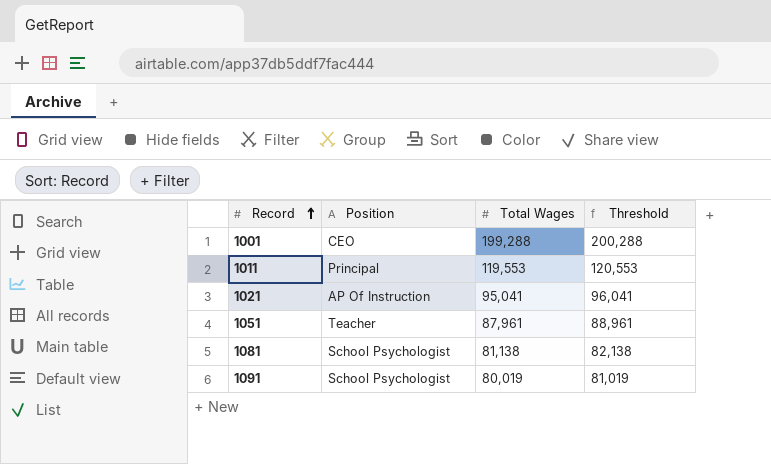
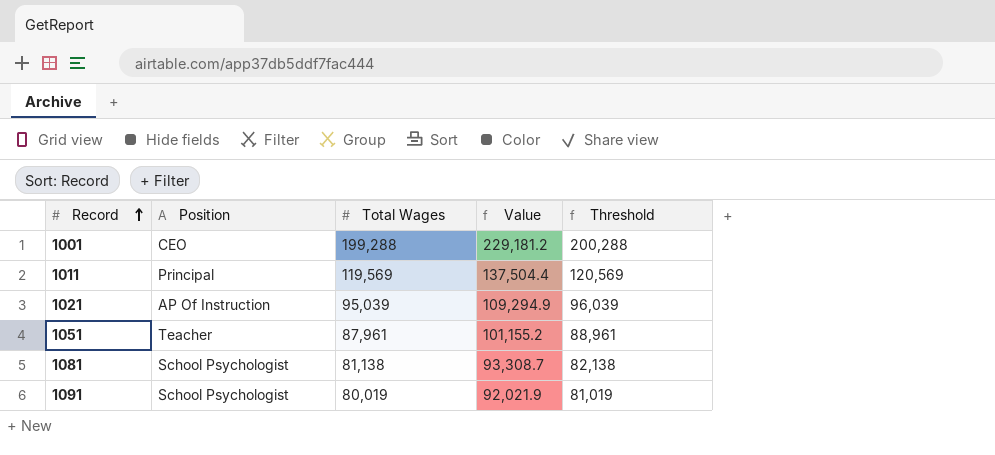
column Value | formula: none -> [Total Wages] * 1.15
1011 | Total Wages: 119,553 -> 119,569
1011 | Threshold: 120,553 -> 120,569
1021 | Total Wages: 95,041 -> 95,039
1021 | Threshold: 96,041 -> 96,039

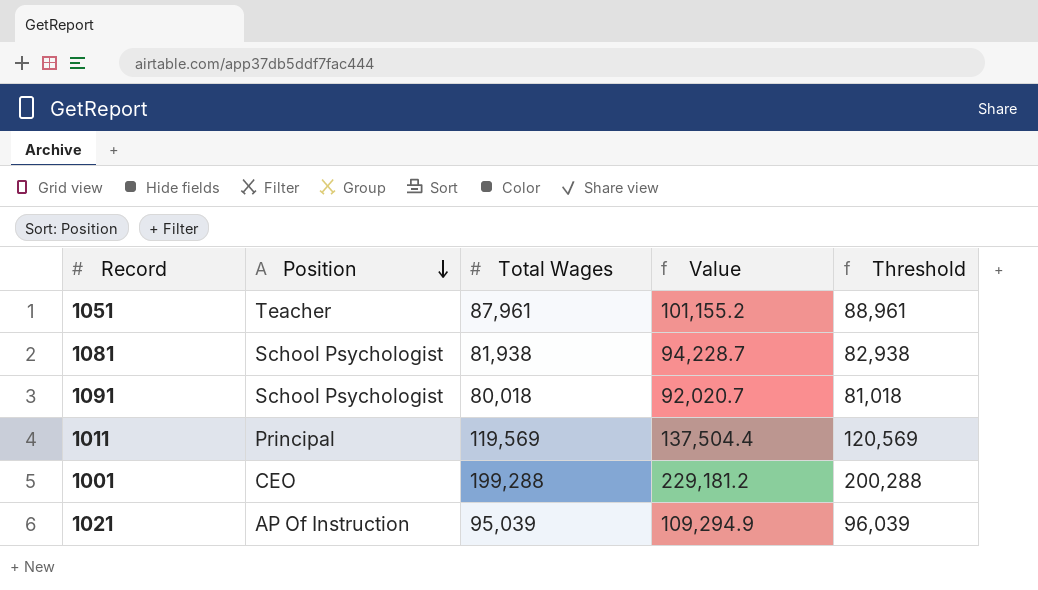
row order: Record ascending -> Position descending
1081 | Total Wages: 81,138 -> 81,938
1081 | Value: 93,308.7 -> 94,228.7
1081 | Threshold: 82,138 -> 82,938
1091 | Total Wages: 80,019 -> 80,018
1091 | Value: 92,021.9 -> 92,020.7
1091 | Threshold: 81,019 -> 81,018

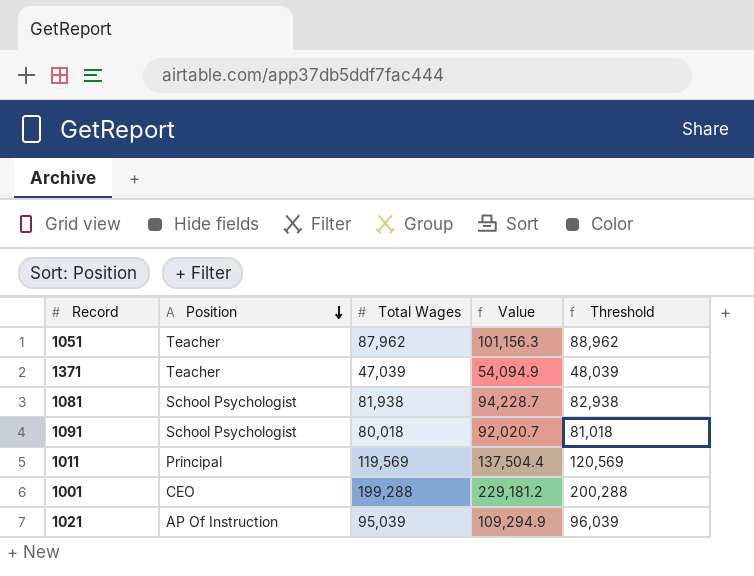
1051 | Total Wages: 87,961 -> 87,962
1051 | Value: 101,155.2 -> 101,156.3
1051 | Threshold: 88,961 -> 88,962
row 1371: none -> Teacher | 47,039 | 54,094.9 | 48,039

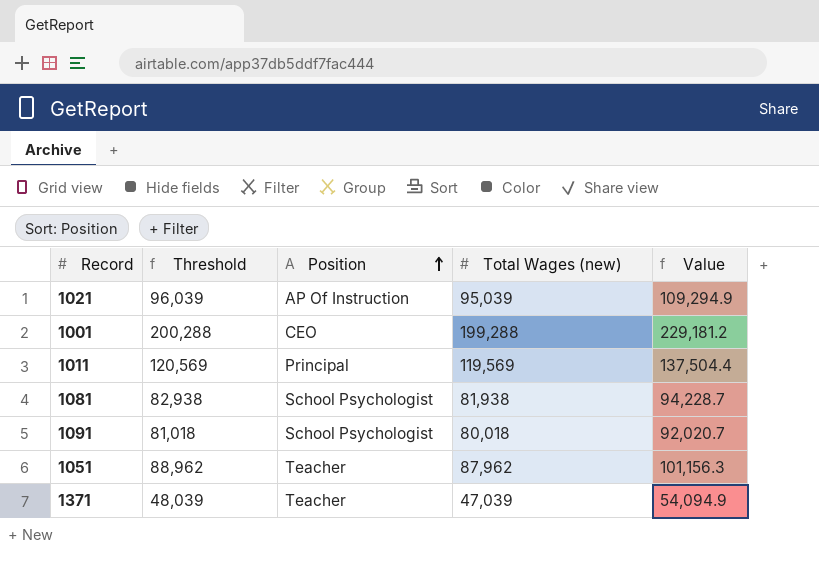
row order: Position descending -> Position ascending
column Threshold | position: 5 -> 2
column name: Total Wages -> Total Wages (new)

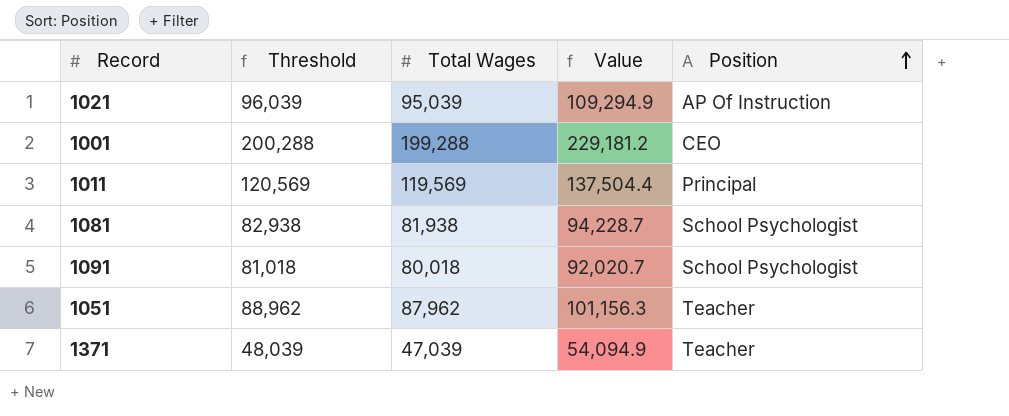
column name: Total Wages (new) -> Total Wages
column Position | position: 3 -> 5

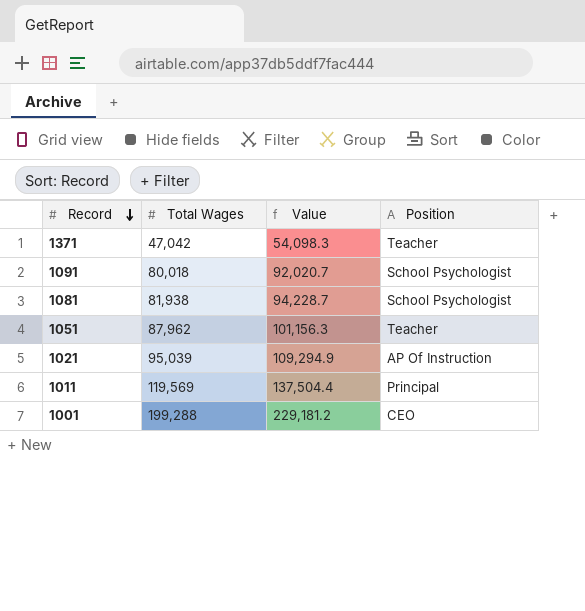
row order: Position ascending -> Record descending
column Threshold | formula: [Total Wages] + 1000 -> none
1371 | Total Wages: 47,039 -> 47,042
1371 | Value: 54,094.9 -> 54,098.3

